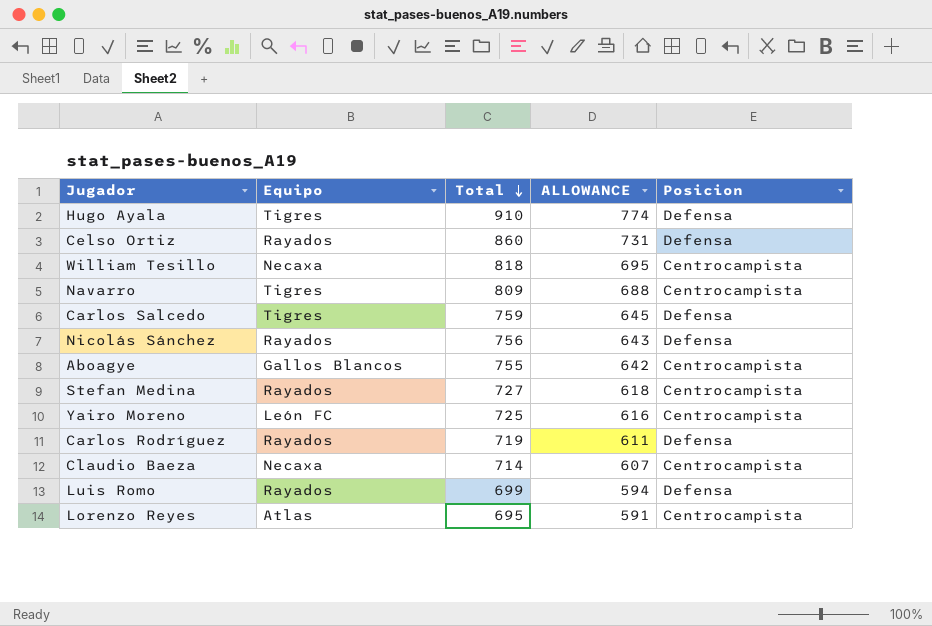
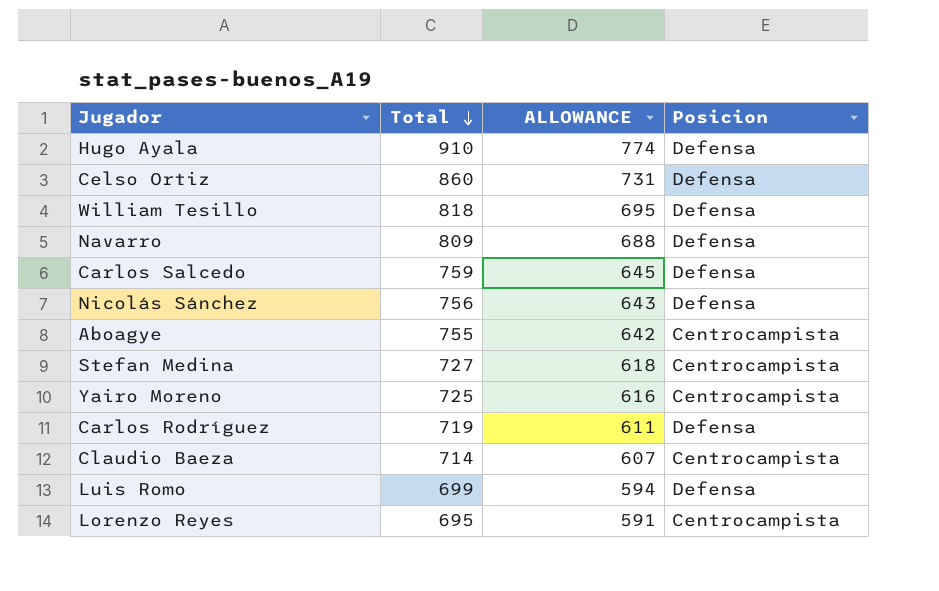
column Equipo | position: 2 -> none
William Tesillo | Posicion: Centrocampista -> Defensa
Navarro | Posicion: Centrocampista -> Defensa

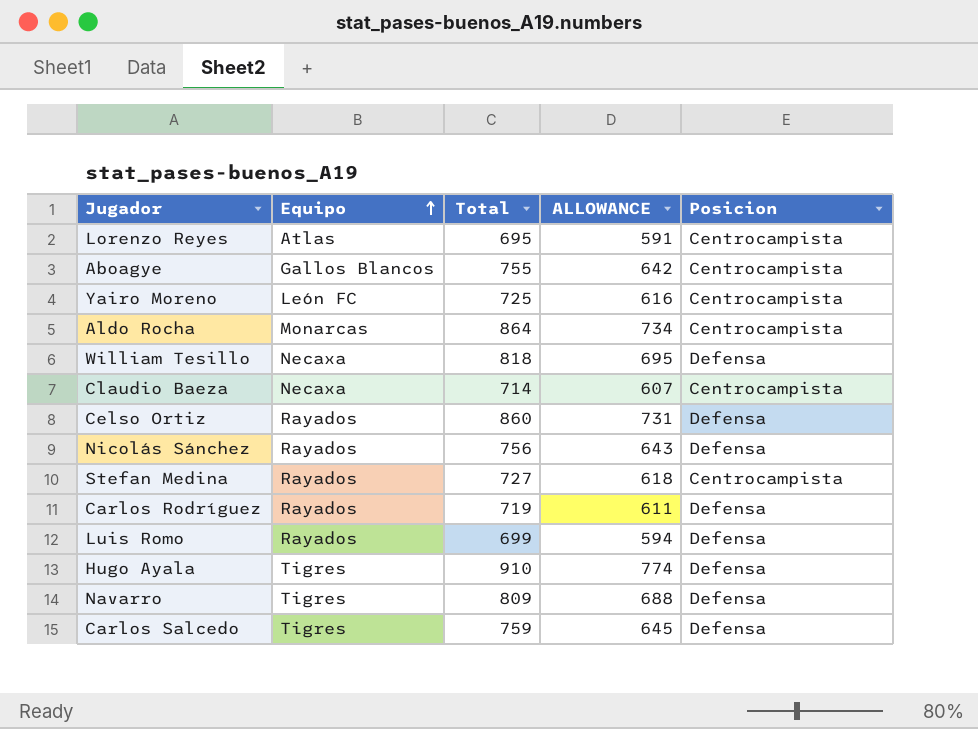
row order: Total descending -> Equipo ascending
column Equipo | position: none -> 2
row Aldo Rocha: none -> Monarcas | 864 | 734 | Centrocampista

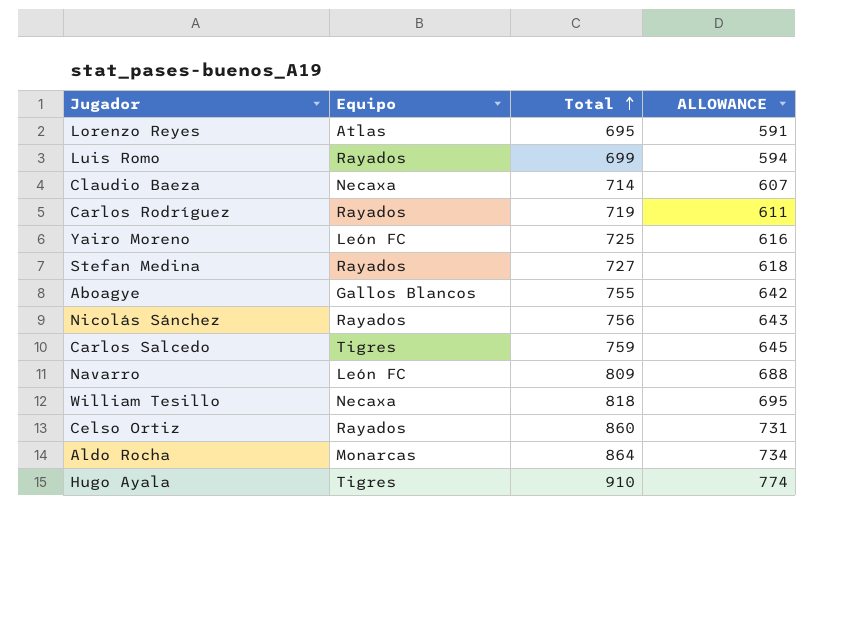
row order: Equipo ascending -> Total ascending
column Posicion | position: 5 -> none
Navarro | Equipo: Tigres -> León FC

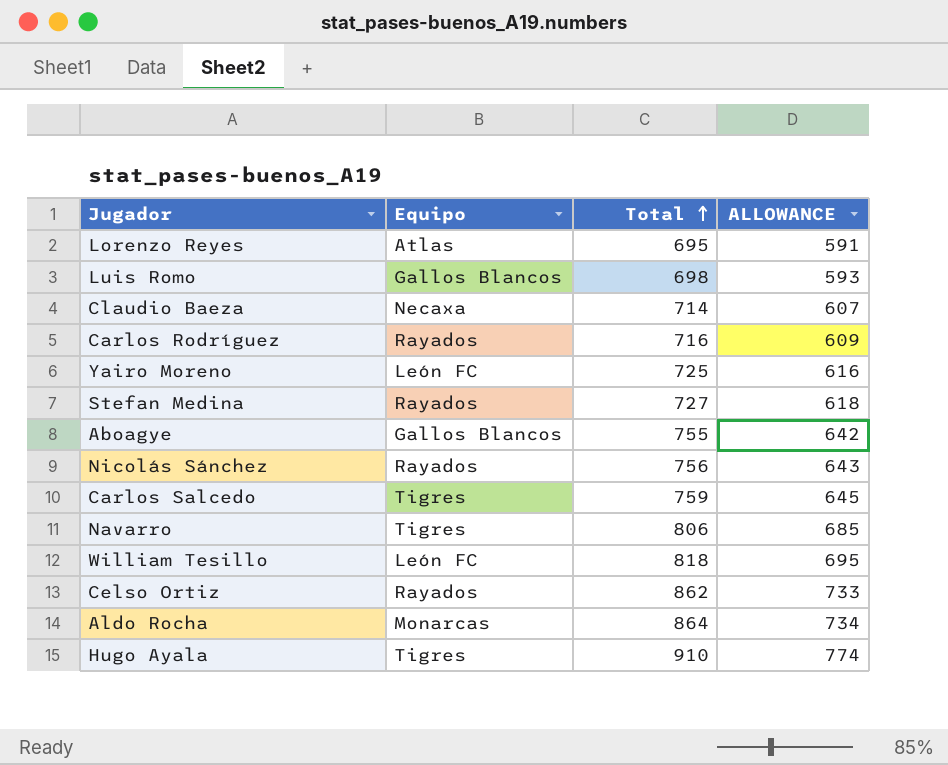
Luis Romo | Equipo: Rayados -> Gallos Blancos
Luis Romo | Total: 699 -> 698
Luis Romo | ALLOWANCE: 594 -> 593
Carlos Rodríguez | Total: 719 -> 716
Carlos Rodríguez | ALLOWANCE: 611 -> 609
Navarro | Equipo: León FC -> Tigres
Navarro | Total: 809 -> 806
Navarro | ALLOWANCE: 688 -> 685
William Tesillo | Equipo: Necaxa -> León FC
Celso Ortiz | Total: 860 -> 862
Celso Ortiz | ALLOWANCE: 731 -> 733

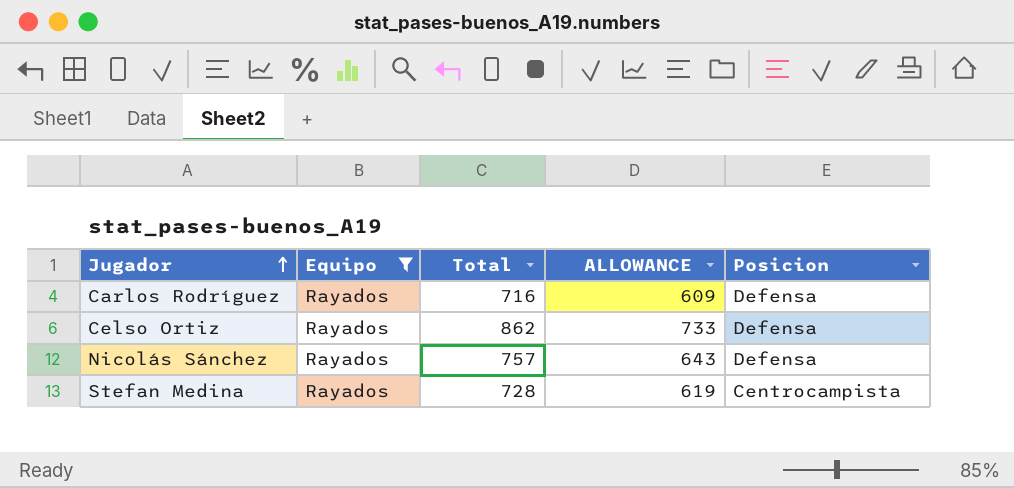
filter: none -> Equipo = Rayados
row order: Total ascending -> Jugador ascending
column Posicion | position: none -> 5
Nicolás Sánchez | Total: 756 -> 757
Stefan Medina | Total: 727 -> 728
Stefan Medina | ALLOWANCE: 618 -> 619

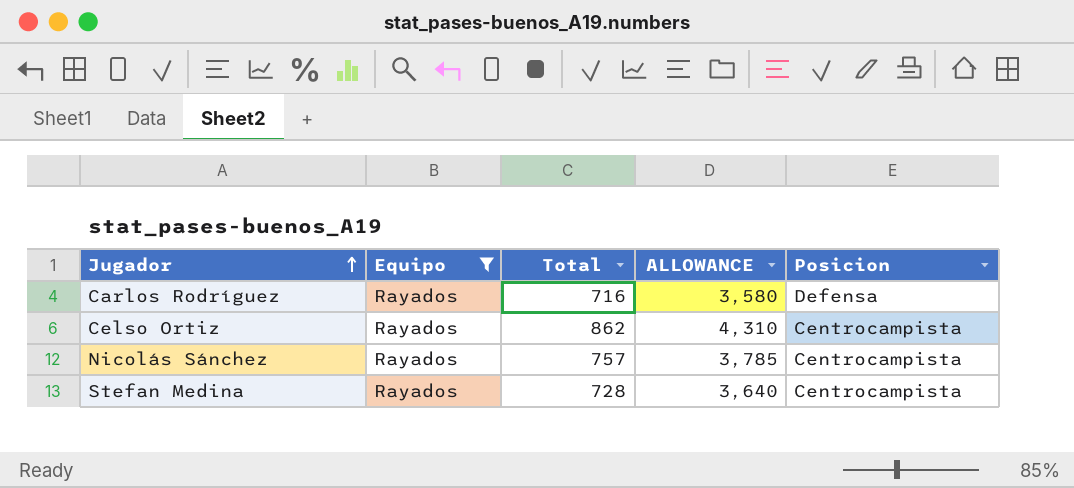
column ALLOWANCE | formula: [Total] * 0.85 -> [Total] * 5
Celso Ortiz | Posicion: Defensa -> Centrocampista
Nicolás Sánchez | Posicion: Defensa -> Centrocampista

